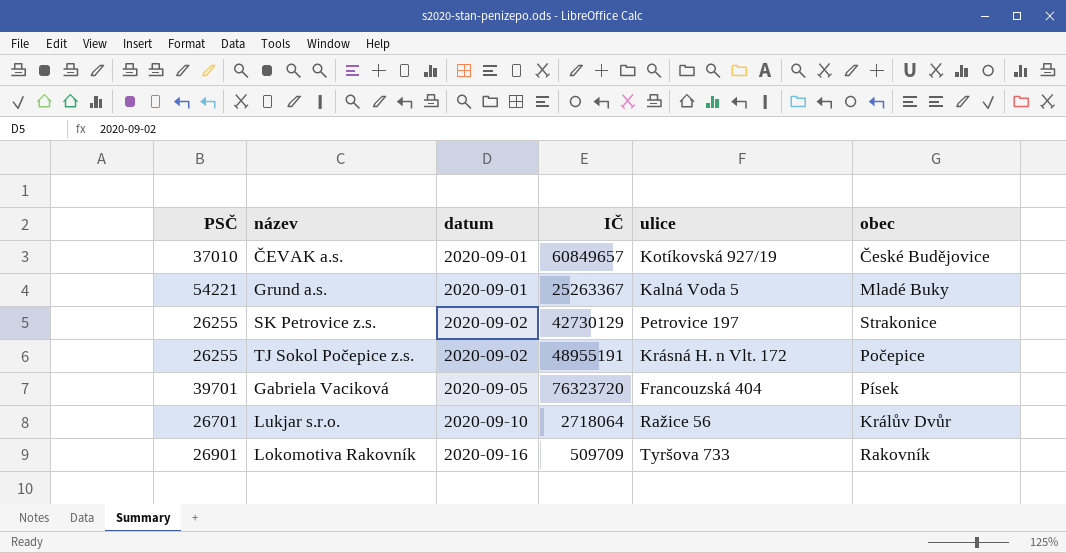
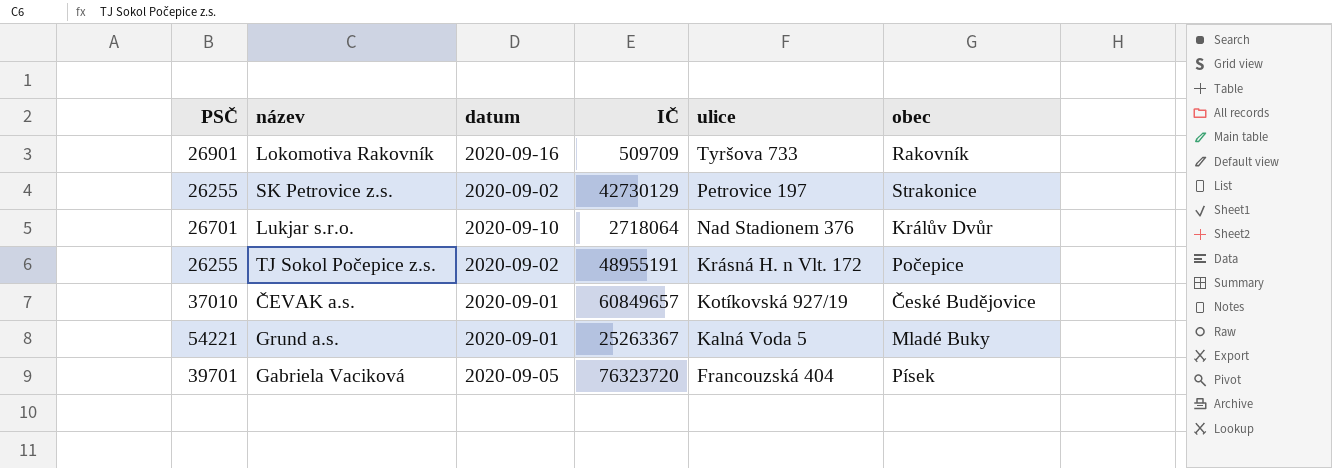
row order: datum ascending -> ulice descending
Lukjar s.r.o. | ulice: Ražice 56 -> Nad Stadionem 376

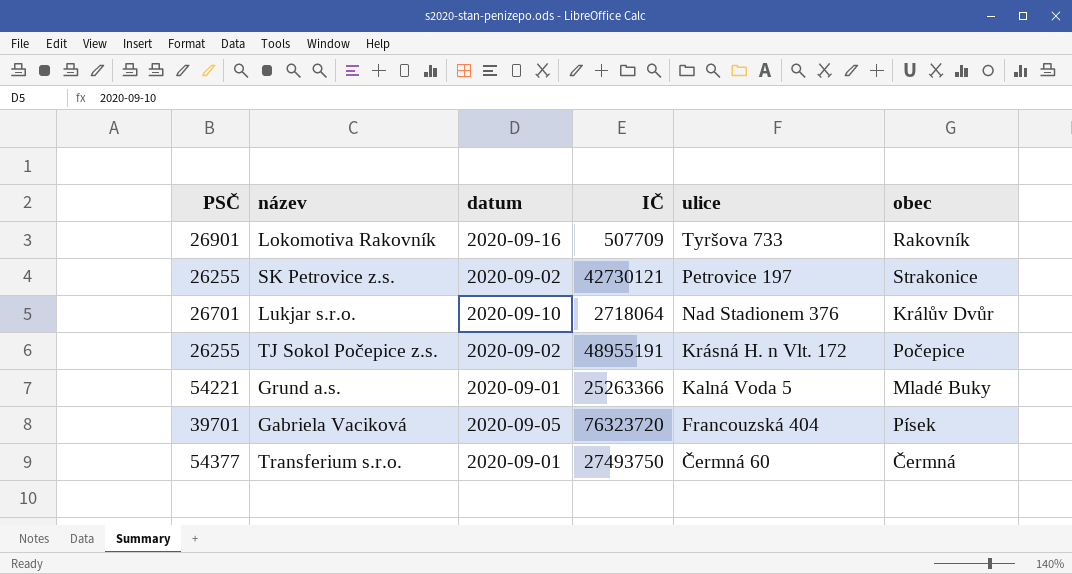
row ČEVAK a.s.: 37010 | 2020-09-01 | 60849657 | Kotíkovská 927/19 | České Budějovice -> none
Lokomotiva Rakovník | IČ: 509709 -> 507709
SK Petrovice z.s. | IČ: 42730129 -> 42730121
Grund a.s. | IČ: 25263367 -> 25263366
row Transferium s.r.o.: none -> 54377 | 2020-09-01 | 27493750 | Čermná 60 | Čermná

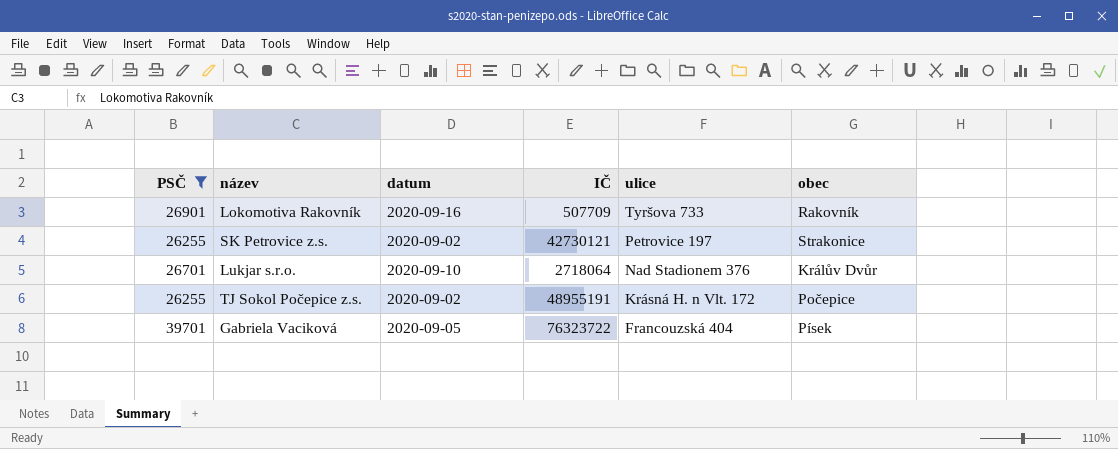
filter: none -> PSČ <= 39701
Gabriela Vaciková | IČ: 76323720 -> 76323722

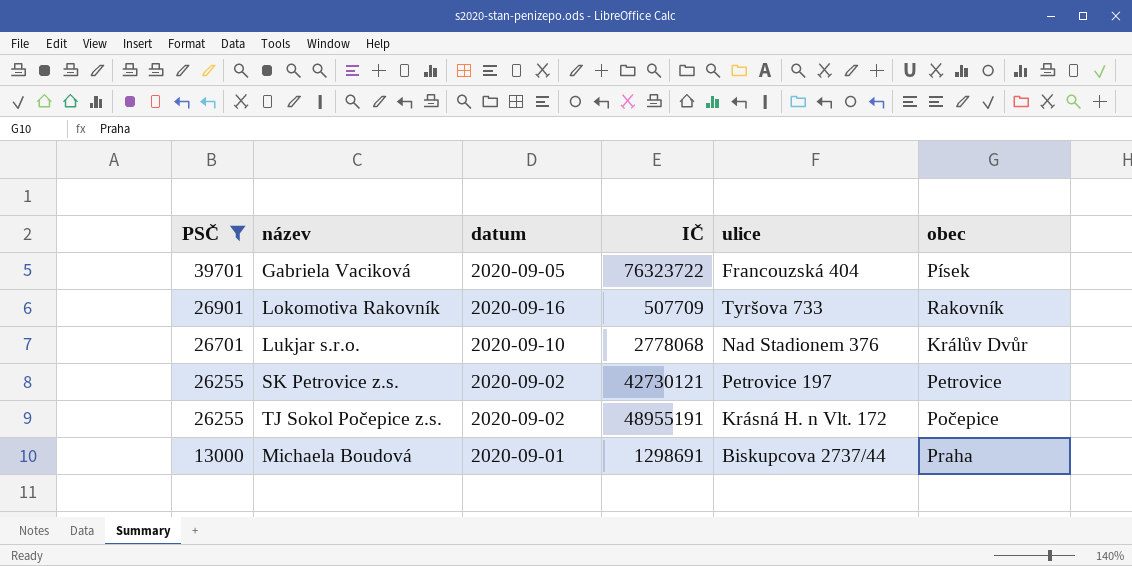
row order: ulice descending -> PSČ descending
Lukjar s.r.o. | IČ: 2718064 -> 2778068
SK Petrovice z.s. | obec: Strakonice -> Petrovice
row Michaela Boudová: none -> 13000 | 2020-09-01 | 1298691 | Biskupcova 2737/44 | Praha

